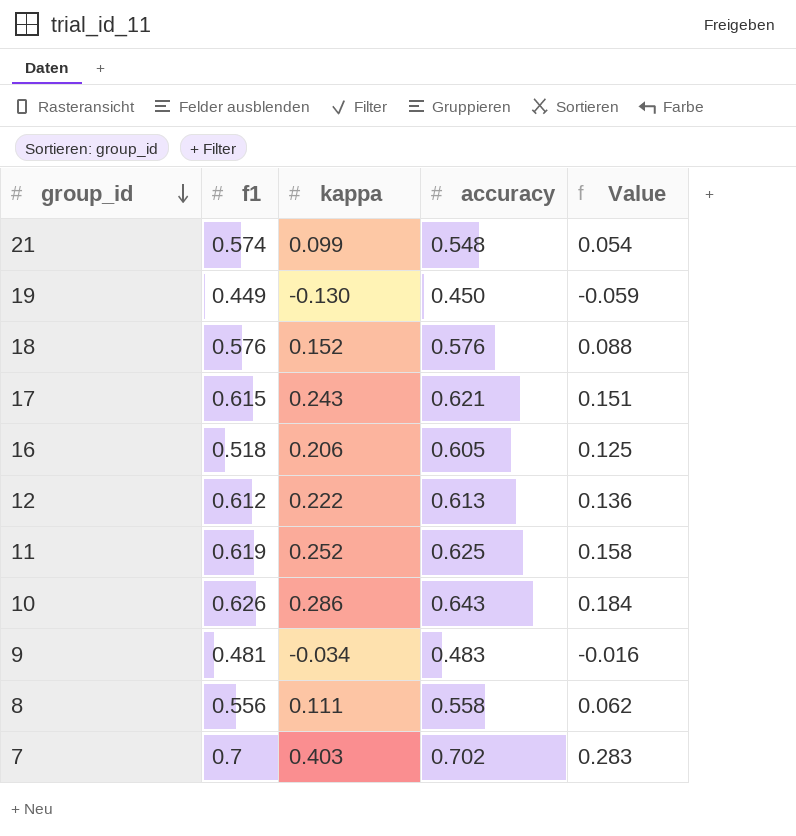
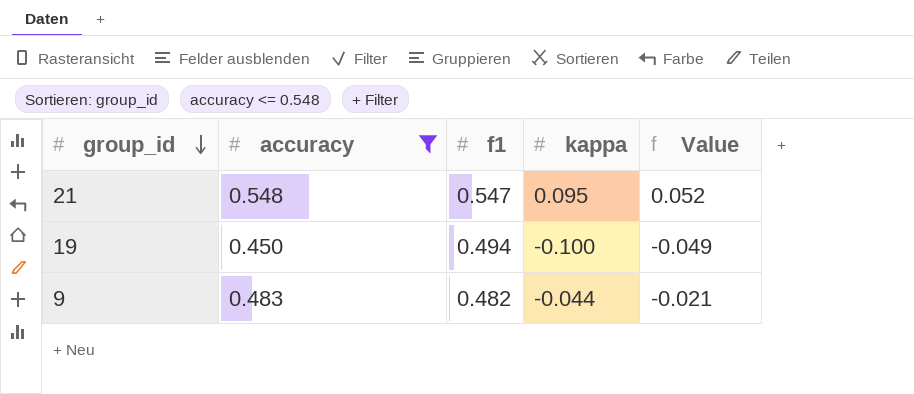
filter: none -> accuracy <= 0.548
column accuracy | position: 4 -> 2
column Value | formula: [kappa] * [accuracy] -> [f1] * [kappa]
21 | f1: 0.574 -> 0.547
21 | kappa: 0.099 -> 0.095
19 | f1: 0.449 -> 0.494
19 | kappa: -0.130 -> -0.100
9 | f1: 0.481 -> 0.482
9 | kappa: -0.034 -> -0.044

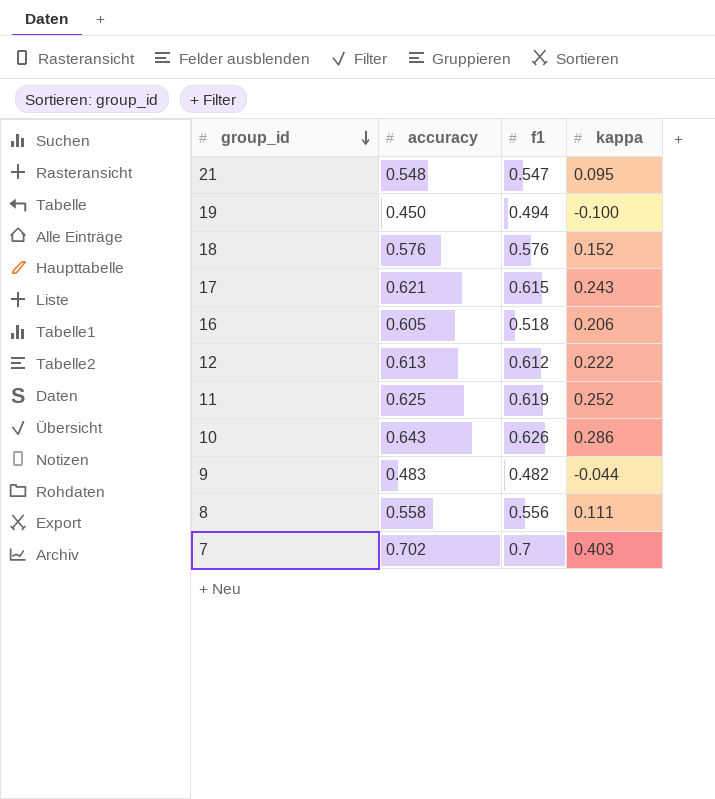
filter: accuracy <= 0.548 -> none
column Value | formula: [f1] * [kappa] -> none

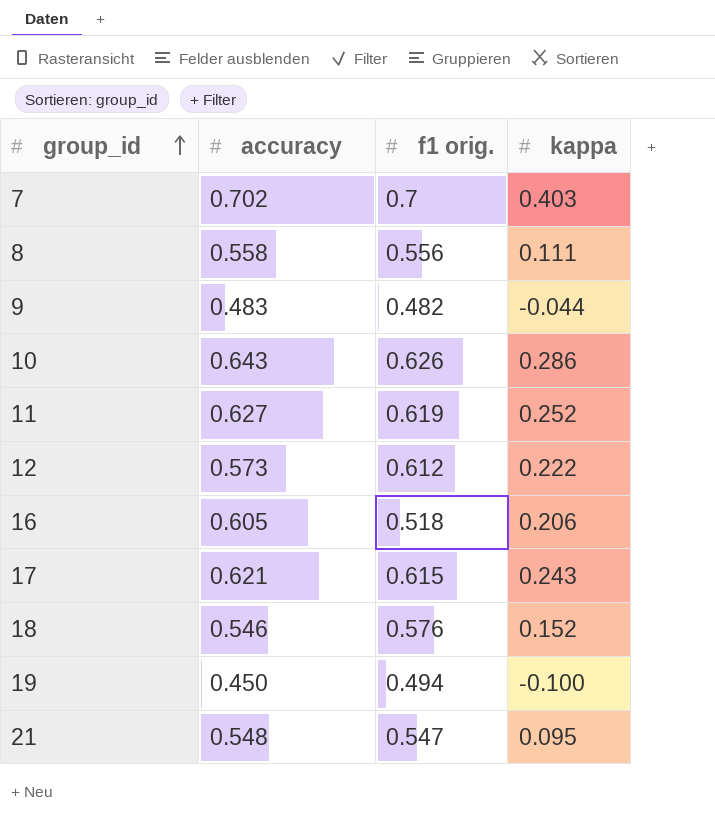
row order: group_id descending -> group_id ascending
column name: f1 -> f1 orig.
11 | accuracy: 0.625 -> 0.627
12 | accuracy: 0.613 -> 0.573
18 | accuracy: 0.576 -> 0.546

